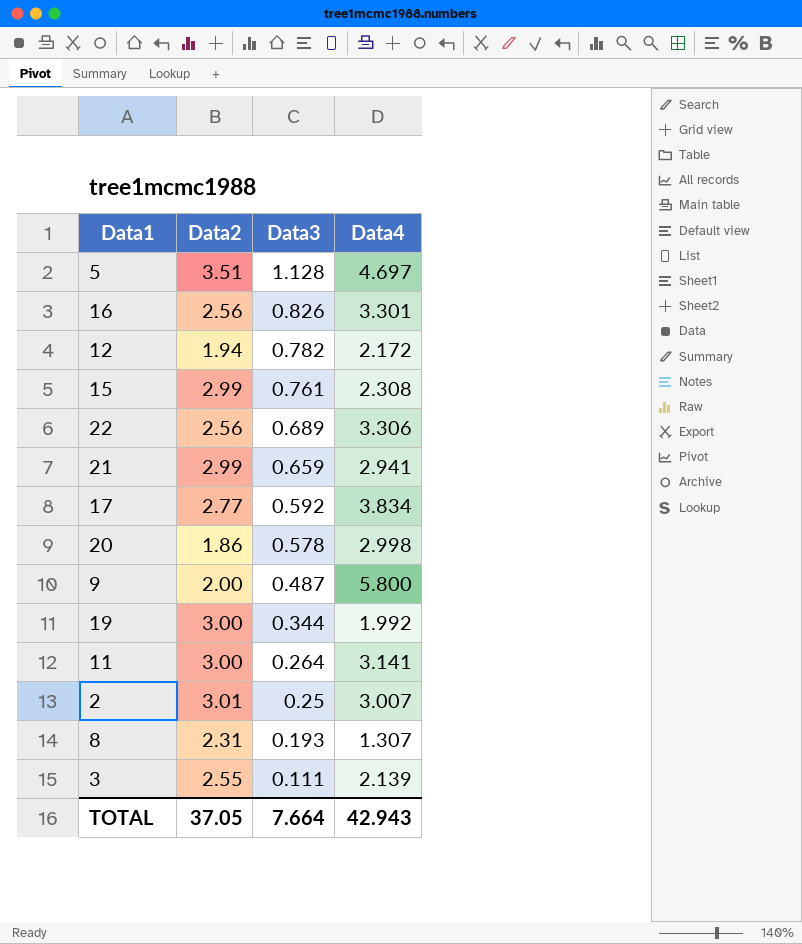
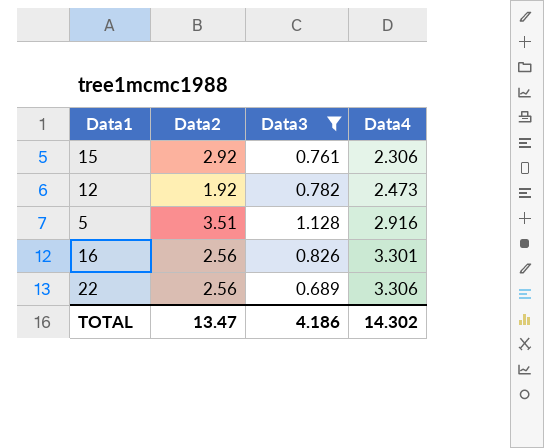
filter: none -> Data3 >= 0.689
row order: Data3 descending -> Data4 ascending
15 | Data2: 2.99 -> 2.92
15 | Data4: 2.308 -> 2.306
12 | Data2: 1.94 -> 1.92
12 | Data4: 2.172 -> 2.473
5 | Data4: 4.697 -> 2.916
TOTAL | Data2: 37.05 -> 13.47
TOTAL | Data3: 7.664 -> 4.186
TOTAL | Data4: 42.943 -> 14.302

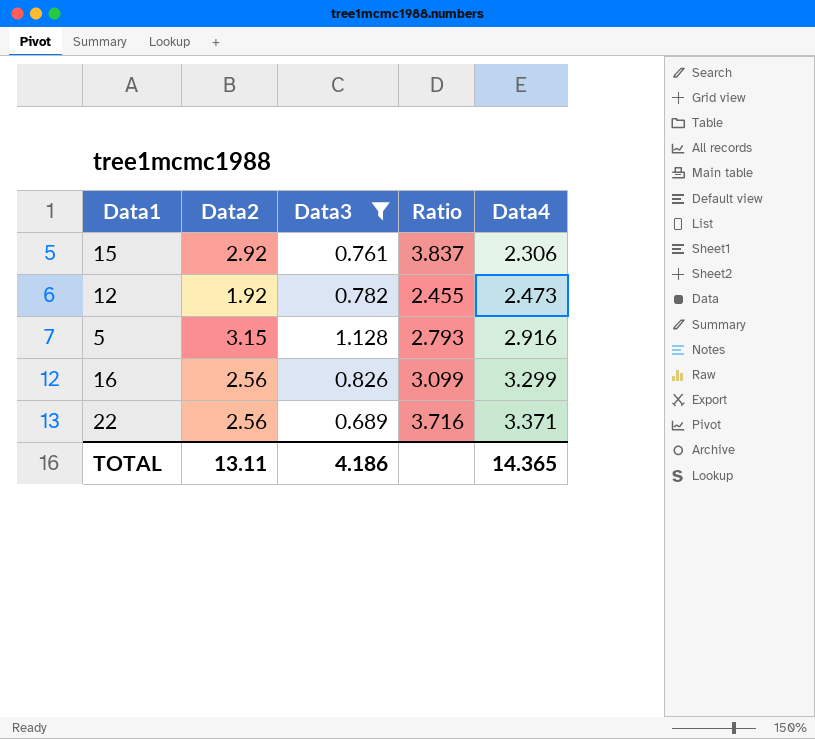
column Ratio | formula: none -> [Data2] / [Data3]
5 | Data2: 3.51 -> 3.15
16 | Data4: 3.301 -> 3.299
22 | Data4: 3.306 -> 3.371
TOTAL | Data2: 13.47 -> 13.11
TOTAL | Data4: 14.302 -> 14.365

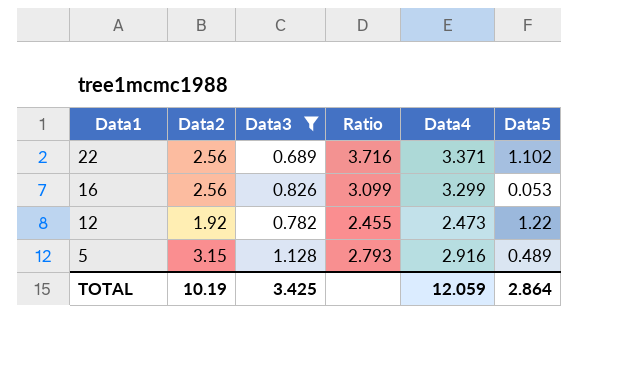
row order: Data4 ascending -> Data1 descending
column Data5 | position: none -> 6
row 15: 2.92 | 0.761 | 3.837 | 2.306 -> none
TOTAL | Data2: 13.11 -> 10.19
TOTAL | Data3: 4.186 -> 3.425
TOTAL | Data4: 14.365 -> 12.059

